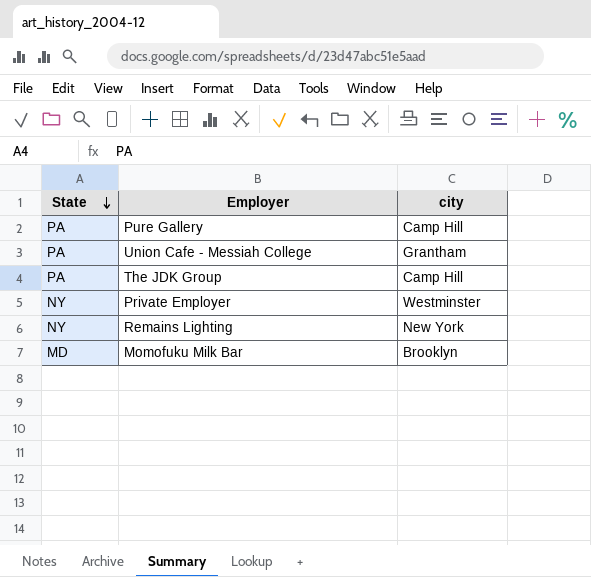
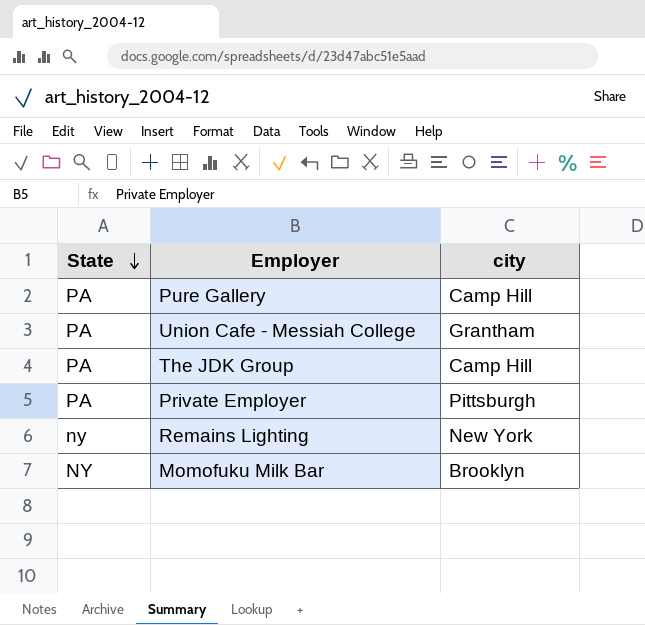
Private Employer | State: NY -> PA
Private Employer | city: Westminster -> Pittsburgh
Remains Lighting | State: NY -> ny
Momofuku Milk Bar | State: MD -> NY

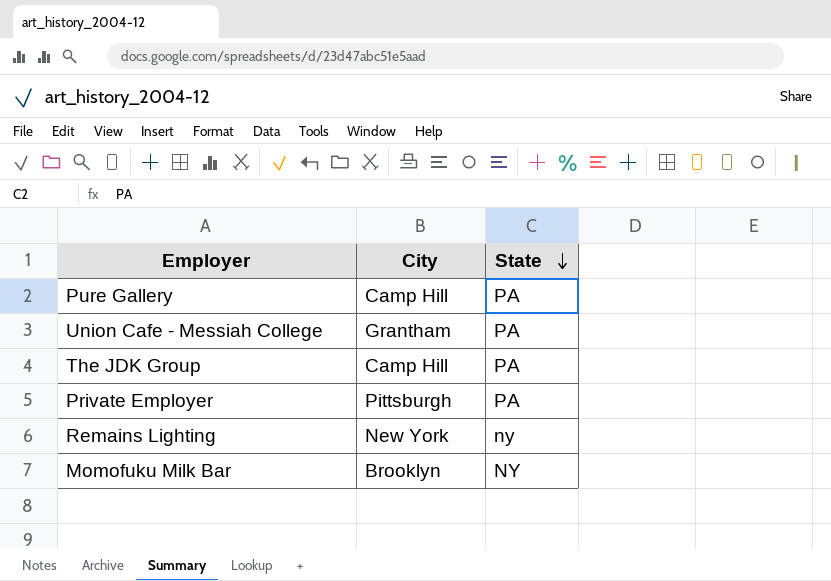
column name: city -> City
column State | position: 1 -> 3

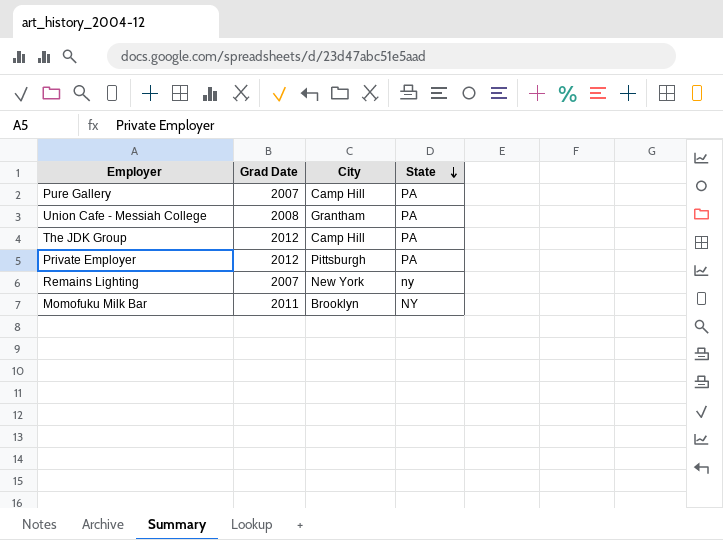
column Grad Date | position: none -> 2

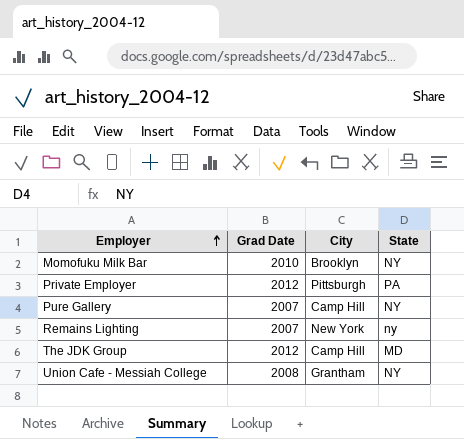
row order: State descending -> Employer ascending
Momofuku Milk Bar | Grad Date: 2011 -> 2010
Pure Gallery | State: PA -> NY
The JDK Group | State: PA -> MD
Union Cafe - Messiah College | State: PA -> NY

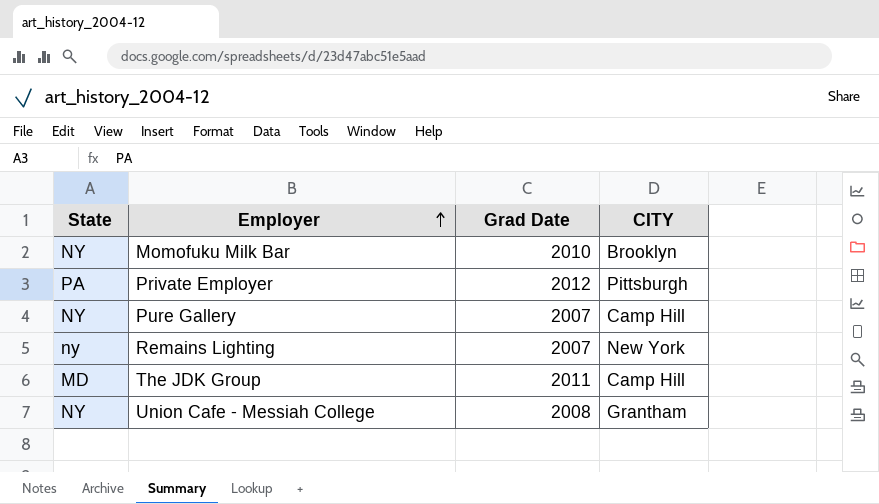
column State | position: 4 -> 1
column name: City -> CITY
The JDK Group | Grad Date: 2012 -> 2011

